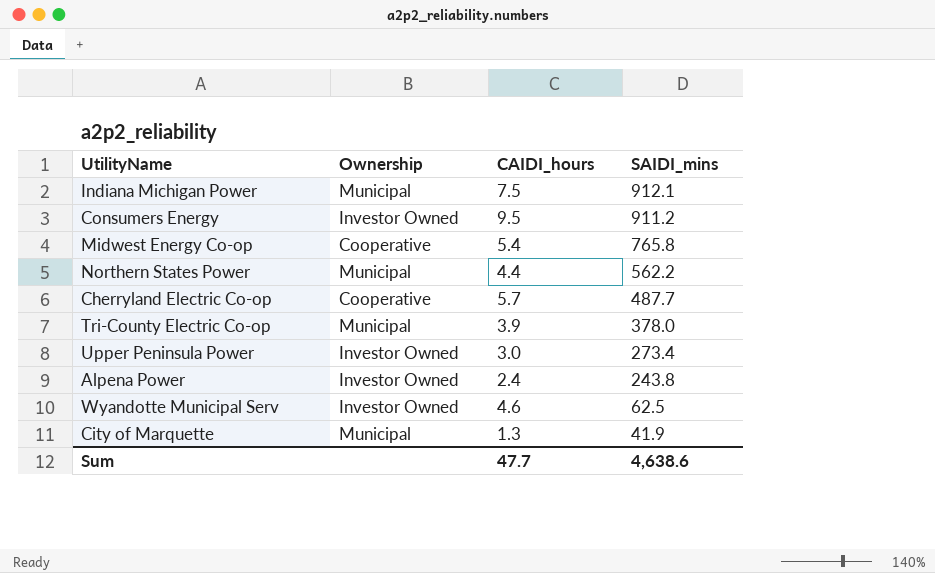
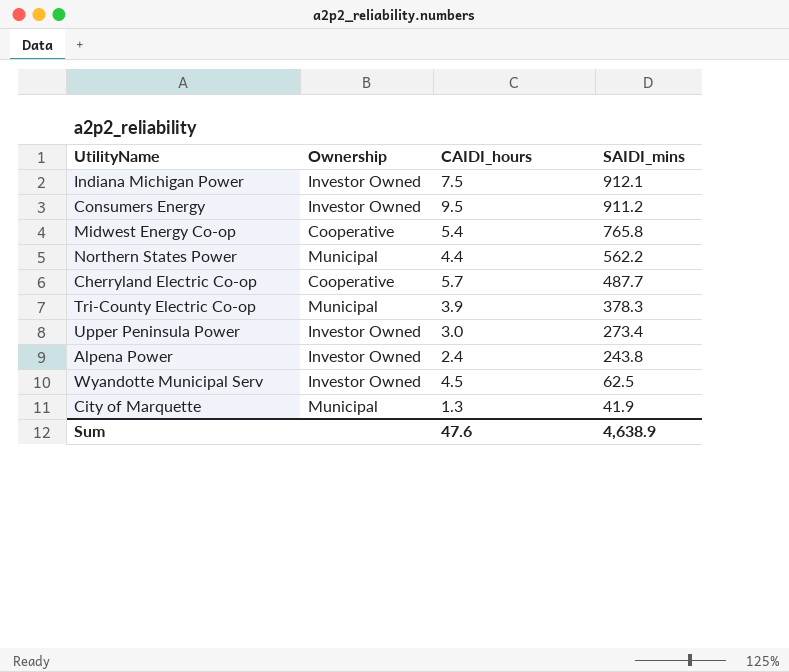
Indiana Michigan Power | Ownership: Municipal -> Investor Owned
Tri-County Electric Co-op | SAIDI_mins: 378.0 -> 378.3
Wyandotte Municipal Serv | CAIDI_hours: 4.6 -> 4.5
Sum | CAIDI_hours: 47.7 -> 47.6
Sum | SAIDI_mins: 4,638.6 -> 4,638.9

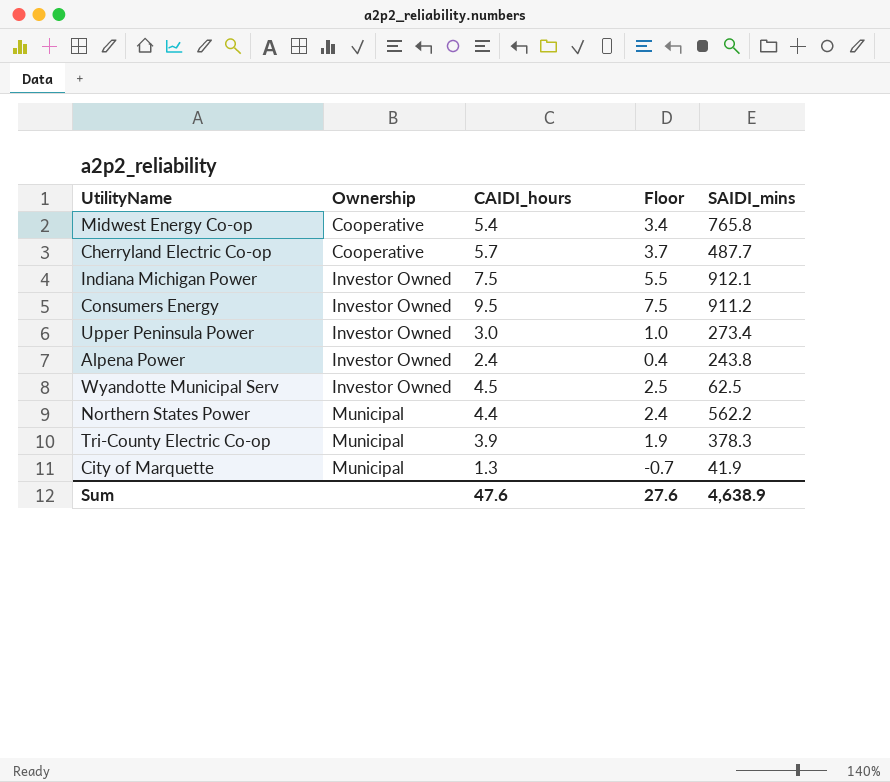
row order: SAIDI_mins descending -> Ownership ascending
column Floor | formula: none -> [CAIDI_hours] - 2

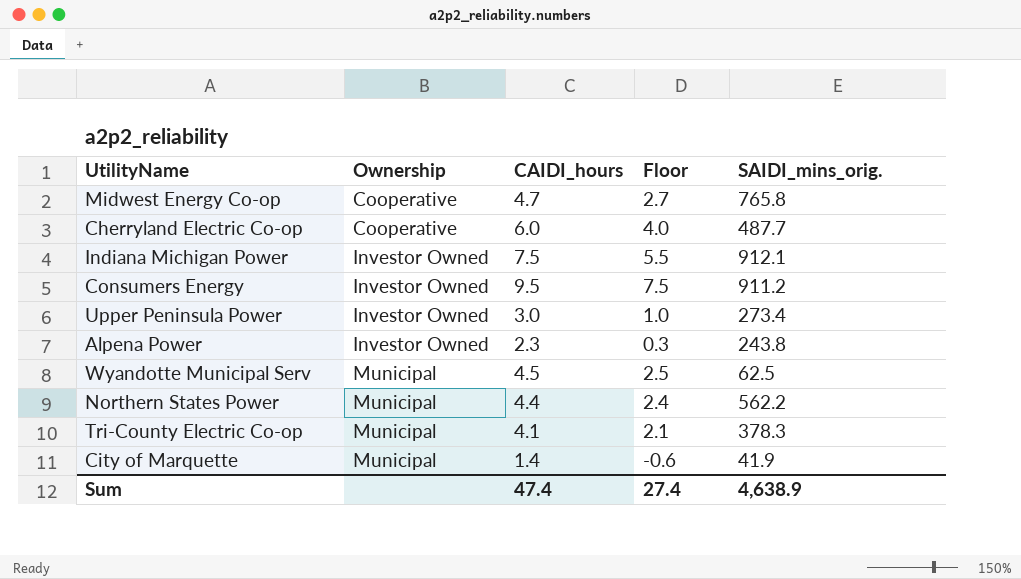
column name: SAIDI_mins -> SAIDI_mins_orig.
Midwest Energy Co-op | CAIDI_hours: 5.4 -> 4.7
Midwest Energy Co-op | Floor: 3.4 -> 2.7
Cherryland Electric Co-op | CAIDI_hours: 5.7 -> 6.0
Cherryland Electric Co-op | Floor: 3.7 -> 4.0
Alpena Power | CAIDI_hours: 2.4 -> 2.3
Alpena Power | Floor: 0.4 -> 0.3
Wyandotte Municipal Serv | Ownership: Investor Owned -> Municipal
Tri-County Electric Co-op | CAIDI_hours: 3.9 -> 4.1
Tri-County Electric Co-op | Floor: 1.9 -> 2.1
City of Marquette | CAIDI_hours: 1.3 -> 1.4
City of Marquette | Floor: -0.7 -> -0.6
Sum | CAIDI_hours: 47.6 -> 47.4
Sum | Floor: 27.6 -> 27.4

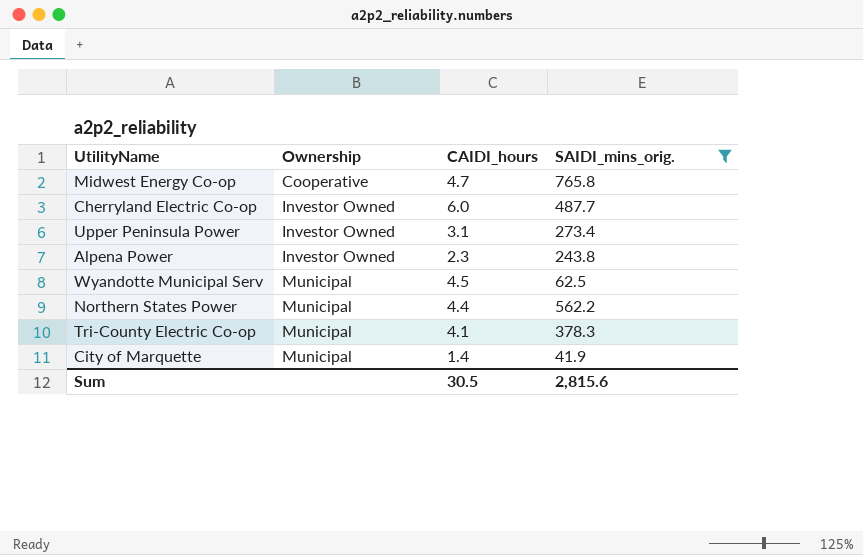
filter: none -> SAIDI_mins_orig. <= 765.8
column Floor | formula: [CAIDI_hours] - 2 -> none
Cherryland Electric Co-op | Ownership: Cooperative -> Investor Owned
Upper Peninsula Power | CAIDI_hours: 3.0 -> 3.1
Sum | CAIDI_hours: 47.4 -> 30.5
Sum | SAIDI_mins_orig.: 4,638.9 -> 2,815.6

